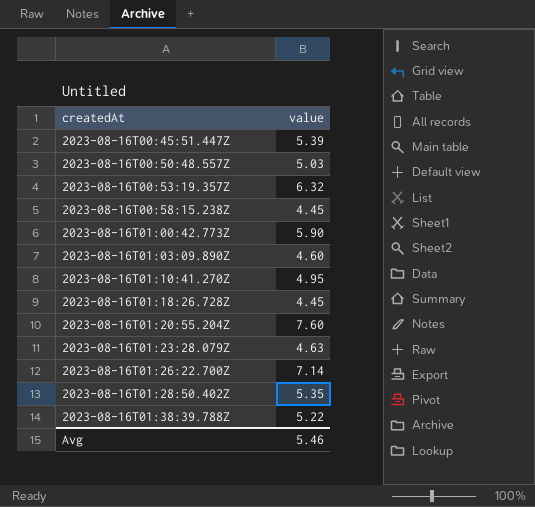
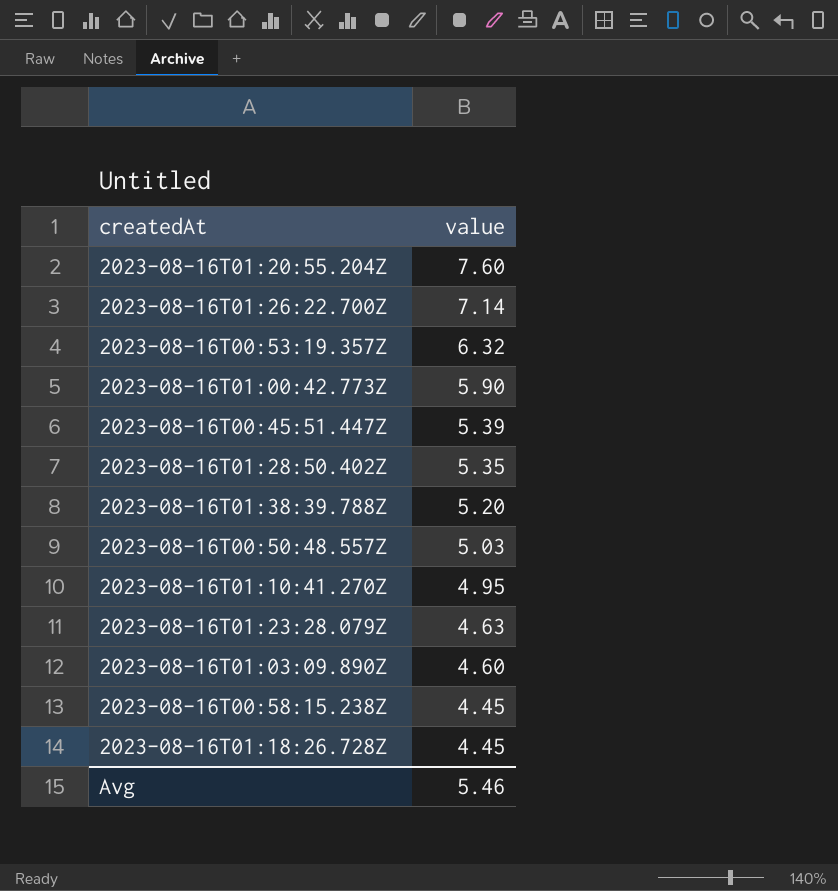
row order: createdAt ascending -> value descending
2023-08-16T01:38:39.788Z | value: 5.22 -> 5.20

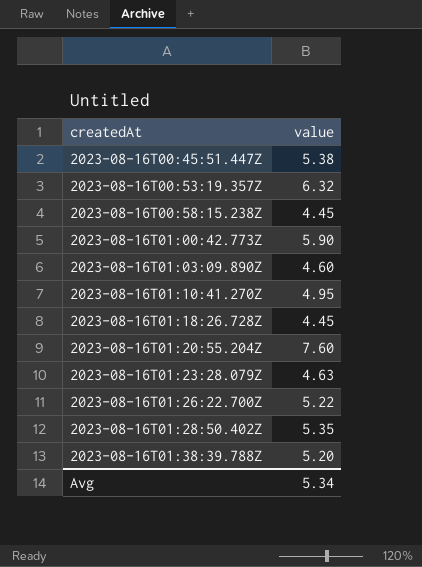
row order: value descending -> createdAt ascending
row 2023-08-16T00:50:48.557Z: 5.03 -> none
2023-08-16T00:45:51.447Z | value: 5.39 -> 5.38
2023-08-16T01:26:22.700Z | value: 7.14 -> 5.22
Avg | value: 5.46 -> 5.34

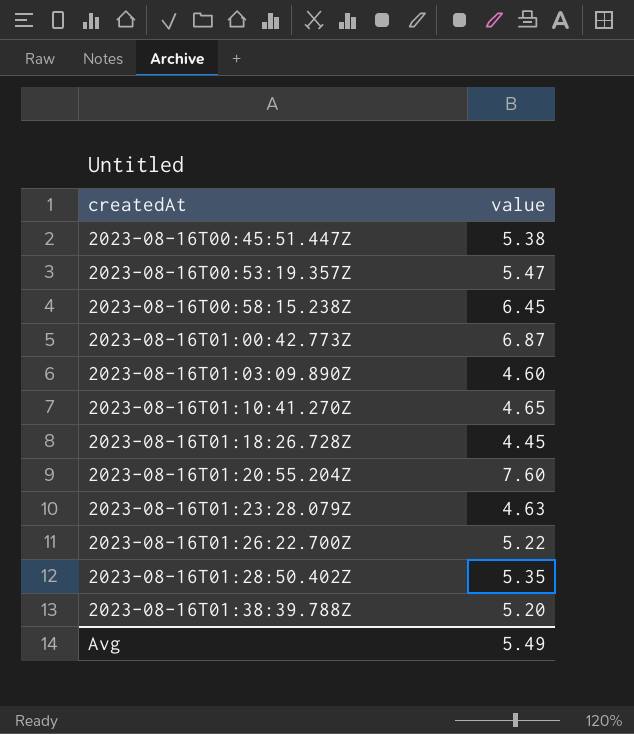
2023-08-16T00:53:19.357Z | value: 6.32 -> 5.47
2023-08-16T00:58:15.238Z | value: 4.45 -> 6.45
2023-08-16T01:00:42.773Z | value: 5.90 -> 6.87
2023-08-16T01:10:41.270Z | value: 4.95 -> 4.65
Avg | value: 5.34 -> 5.49

